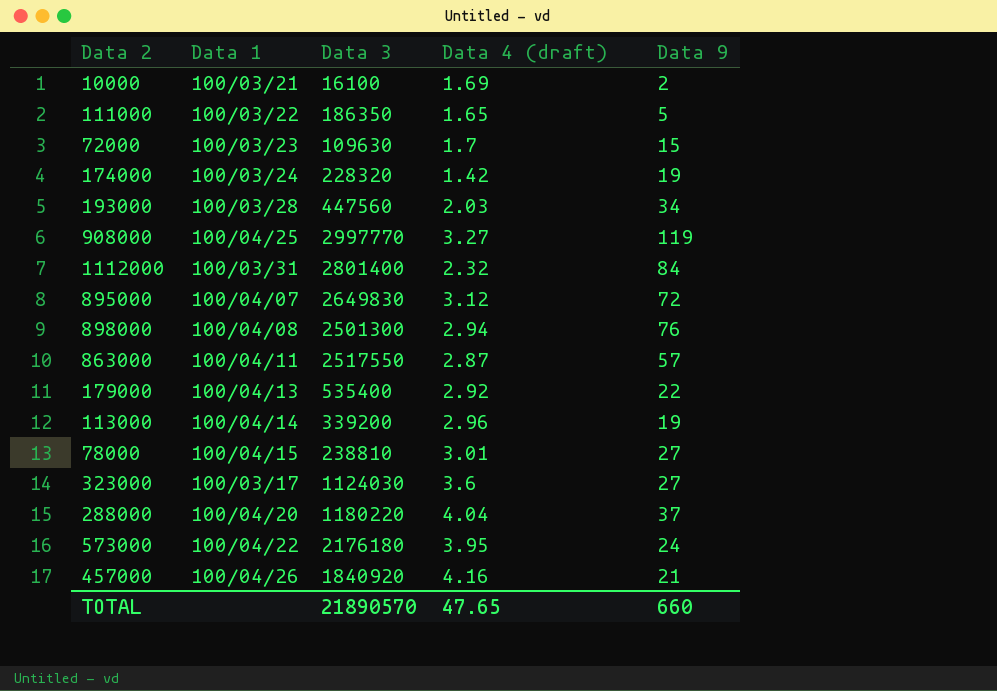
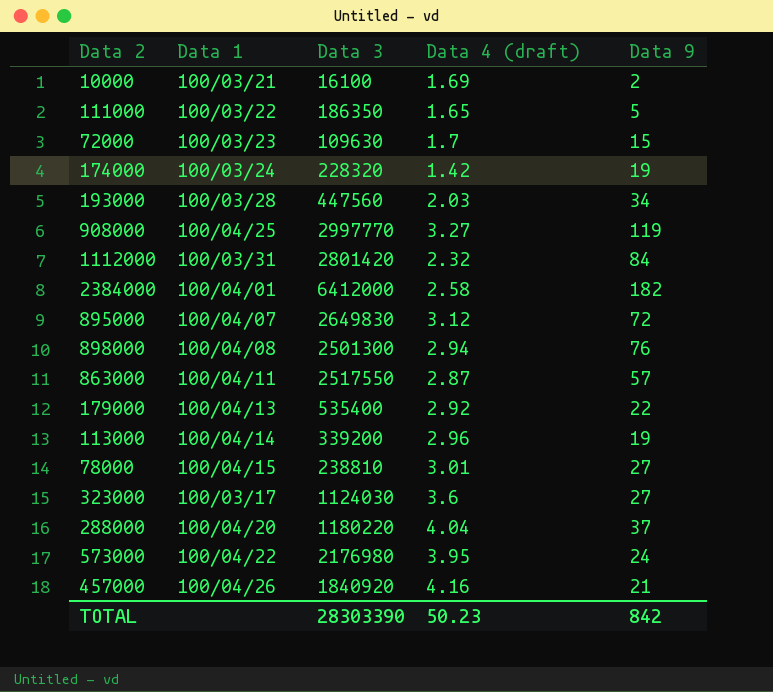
1112000 | Data 3: 2801400 -> 2801420
row 2384000: none -> 100/04/01 | 6412000 | 2.58 | 182
573000 | Data 3: 2176180 -> 2176980
TOTAL | Data 3: 21890570 -> 28303390
TOTAL | Data 4 (draft): 47.65 -> 50.23
TOTAL | Data 9: 660 -> 842

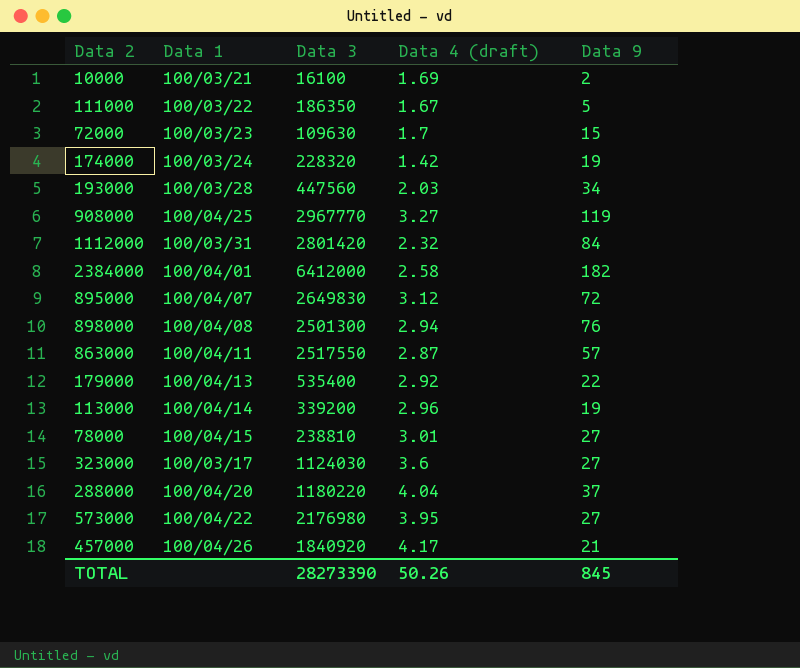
111000 | Data 4 (draft): 1.65 -> 1.67
908000 | Data 3: 2997770 -> 2967770
573000 | Data 9: 24 -> 27
457000 | Data 4 (draft): 4.16 -> 4.17
TOTAL | Data 3: 28303390 -> 28273390
TOTAL | Data 4 (draft): 50.23 -> 50.26
TOTAL | Data 9: 842 -> 845

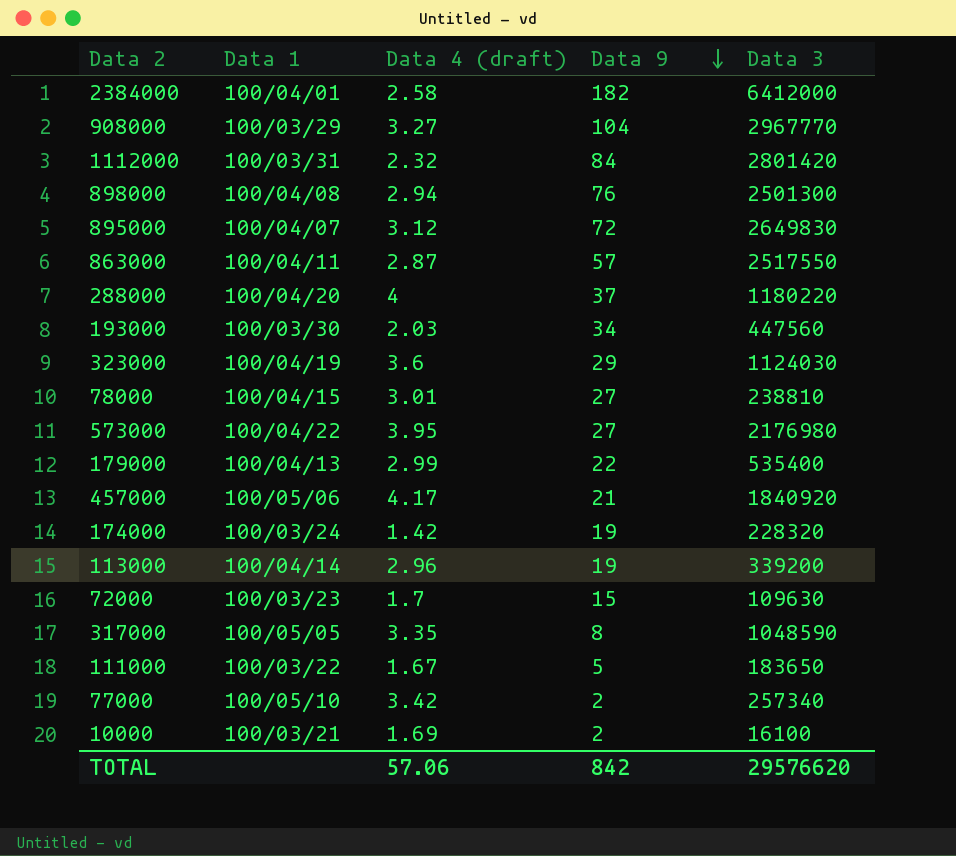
row order: none -> Data 9 descending
column Data 3 | position: 3 -> 5
908000 | Data 1: 100/04/25 -> 100/03/29
908000 | Data 9: 119 -> 104
288000 | Data 4 (draft): 4.04 -> 4
193000 | Data 1: 100/03/28 -> 100/03/30
323000 | Data 1: 100/03/17 -> 100/04/19
323000 | Data 9: 27 -> 29
179000 | Data 4 (draft): 2.92 -> 2.99
457000 | Data 1: 100/04/26 -> 100/05/06
row 317000: none -> 100/05/05 | 3.35 | 8 | 1048590
111000 | Data 3: 186350 -> 183650
row 77000: none -> 100/05/10 | 3.42 | 2 | 257340
TOTAL | Data 4 (draft): 50.26 -> 57.06
TOTAL | Data 9: 845 -> 842
TOTAL | Data 3: 28273390 -> 29576620

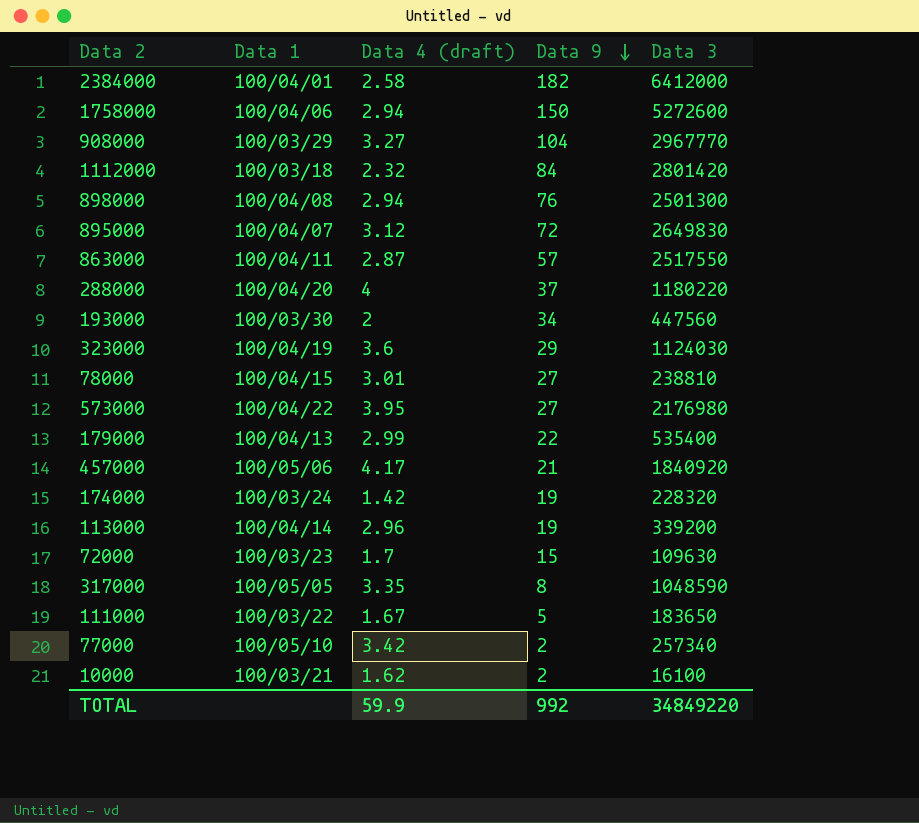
row 1758000: none -> 100/04/06 | 2.94 | 150 | 5272600
1112000 | Data 1: 100/03/31 -> 100/03/18
193000 | Data 4 (draft): 2.03 -> 2
10000 | Data 4 (draft): 1.69 -> 1.62
TOTAL | Data 4 (draft): 57.06 -> 59.9
TOTAL | Data 9: 842 -> 992
TOTAL | Data 3: 29576620 -> 34849220

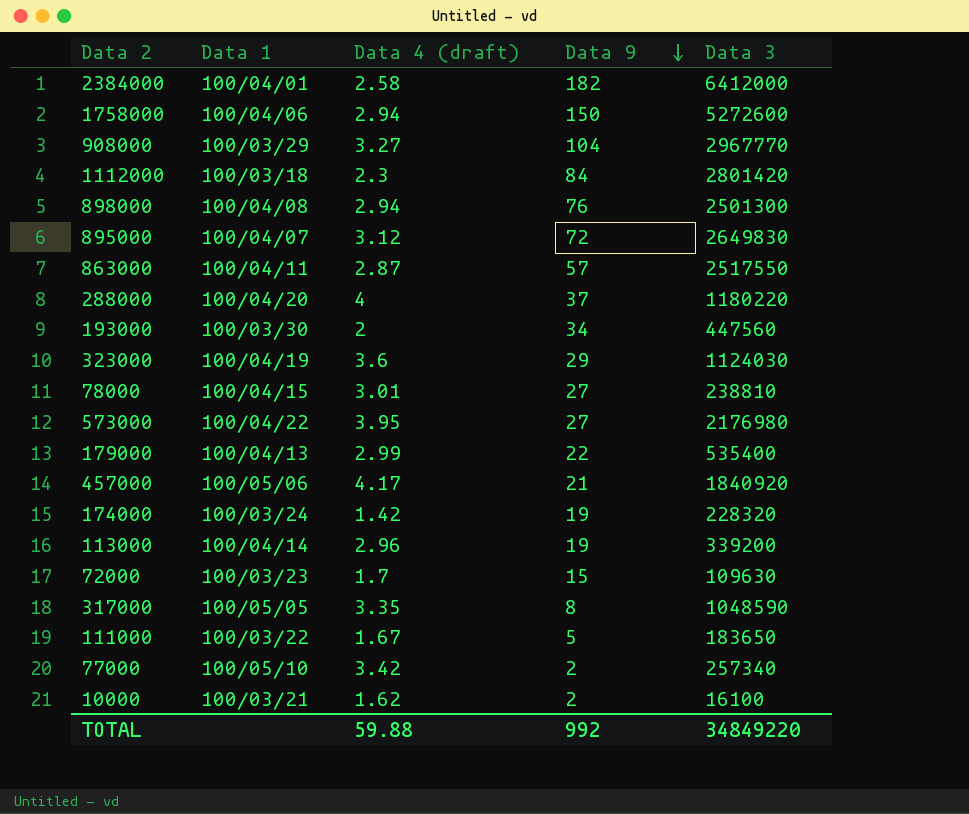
1112000 | Data 4 (draft): 2.32 -> 2.3
TOTAL | Data 4 (draft): 59.9 -> 59.88

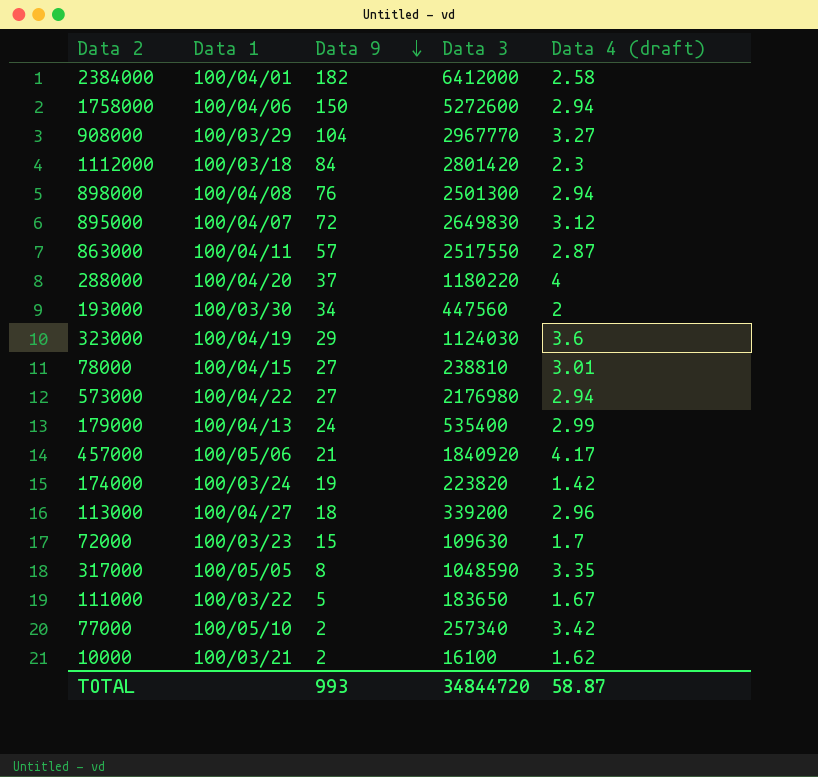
column Data 4 (draft) | position: 3 -> 5
573000 | Data 4 (draft): 3.95 -> 2.94
179000 | Data 9: 22 -> 24
174000 | Data 3: 228320 -> 223820
113000 | Data 1: 100/04/14 -> 100/04/27
113000 | Data 9: 19 -> 18
TOTAL | Data 9: 992 -> 993
TOTAL | Data 3: 34849220 -> 34844720
TOTAL | Data 4 (draft): 59.88 -> 58.87

